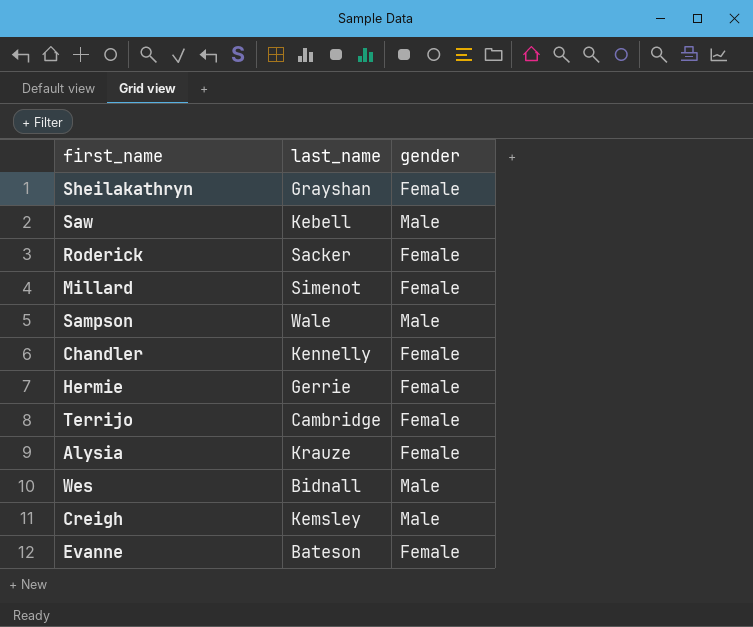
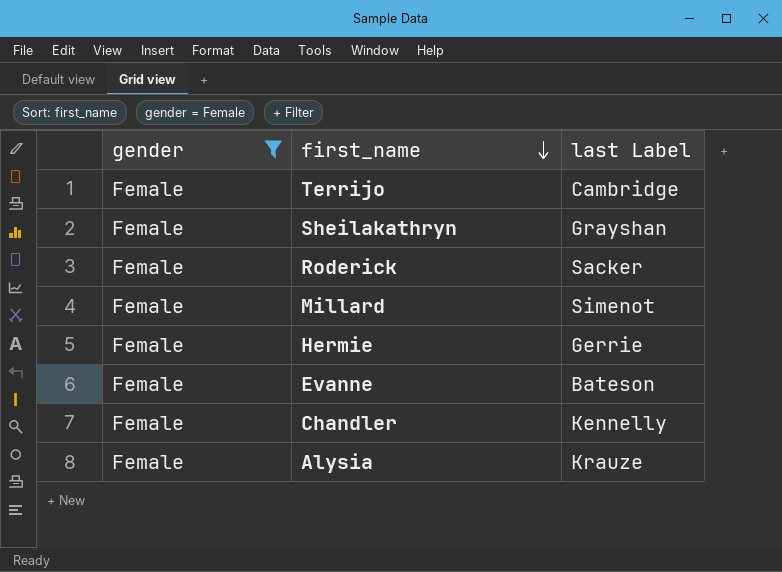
filter: none -> gender = Female
row order: none -> first_name descending
column gender | position: 3 -> 1
column name: last_name -> last Label

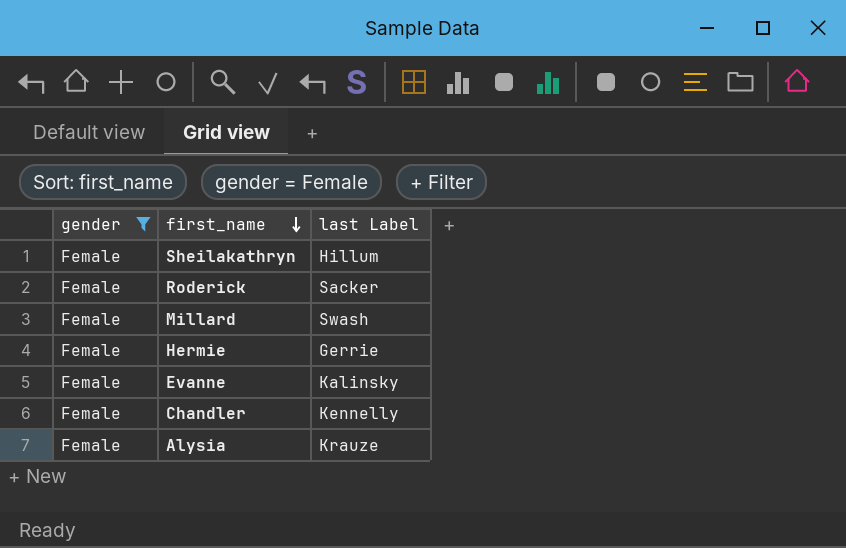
row Terrijo: Female | Cambridge -> none
Sheilakathryn | last Label: Grayshan -> Hillum
Millard | last Label: Simenot -> Swash
Evanne | last Label: Bateson -> Kalinsky

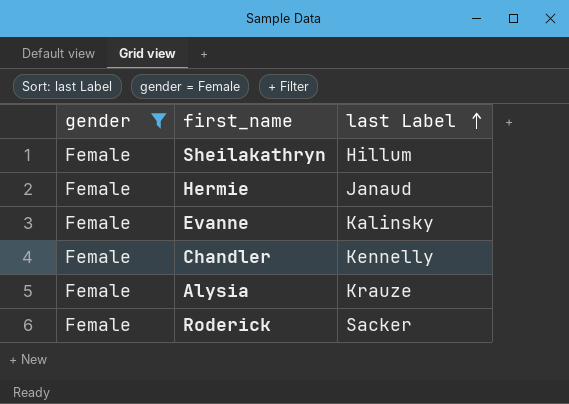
row order: first_name descending -> last Label ascending
row Millard: Female | Swash -> none
Hermie | last Label: Gerrie -> Janaud

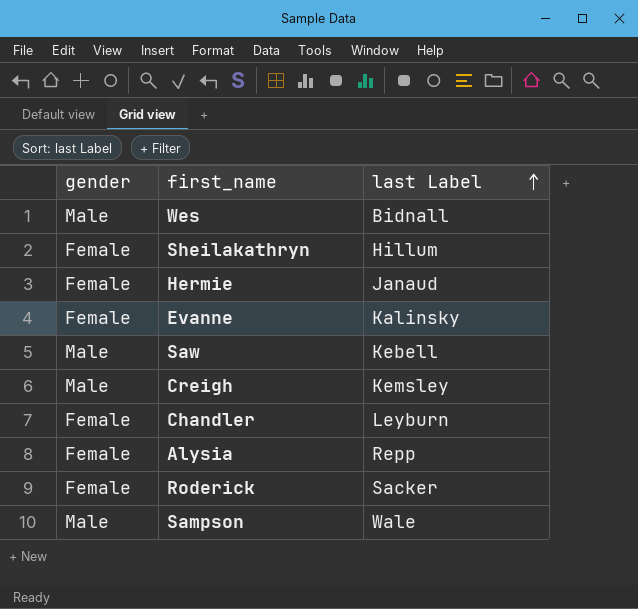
filter: gender = Female -> none
Chandler | last Label: Kennelly -> Leyburn
Alysia | last Label: Krauze -> Repp

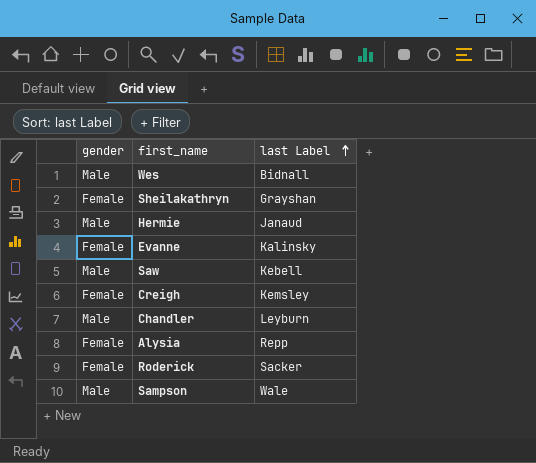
Sheilakathryn | last Label: Hillum -> Grayshan
Hermie | gender: Female -> Male
Creigh | gender: Male -> Female
Chandler | gender: Female -> Male

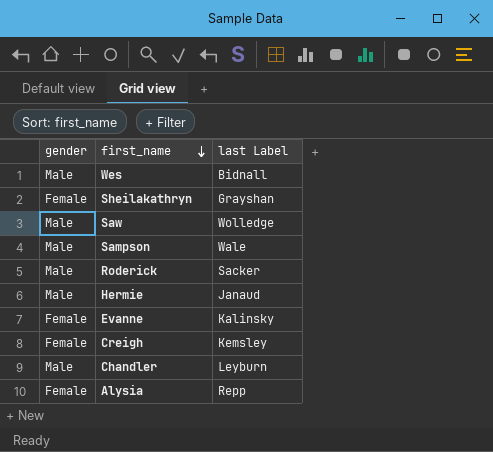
row order: last Label ascending -> first_name descending
Saw | last Label: Kebell -> Wolledge
Roderick | gender: Female -> Male

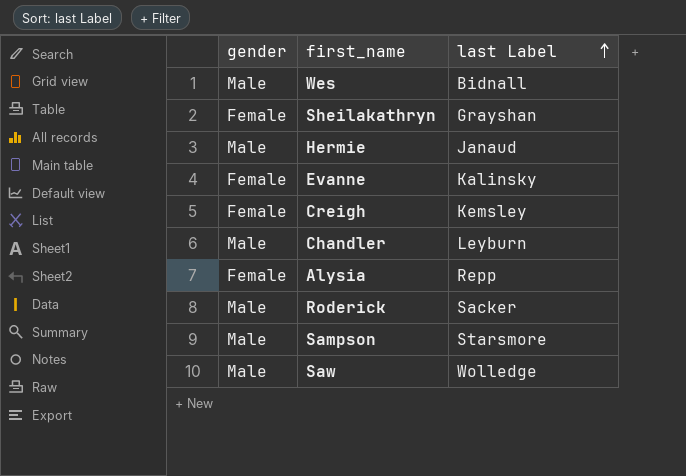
row order: first_name descending -> last Label ascending
Sampson | last Label: Wale -> Starsmore

